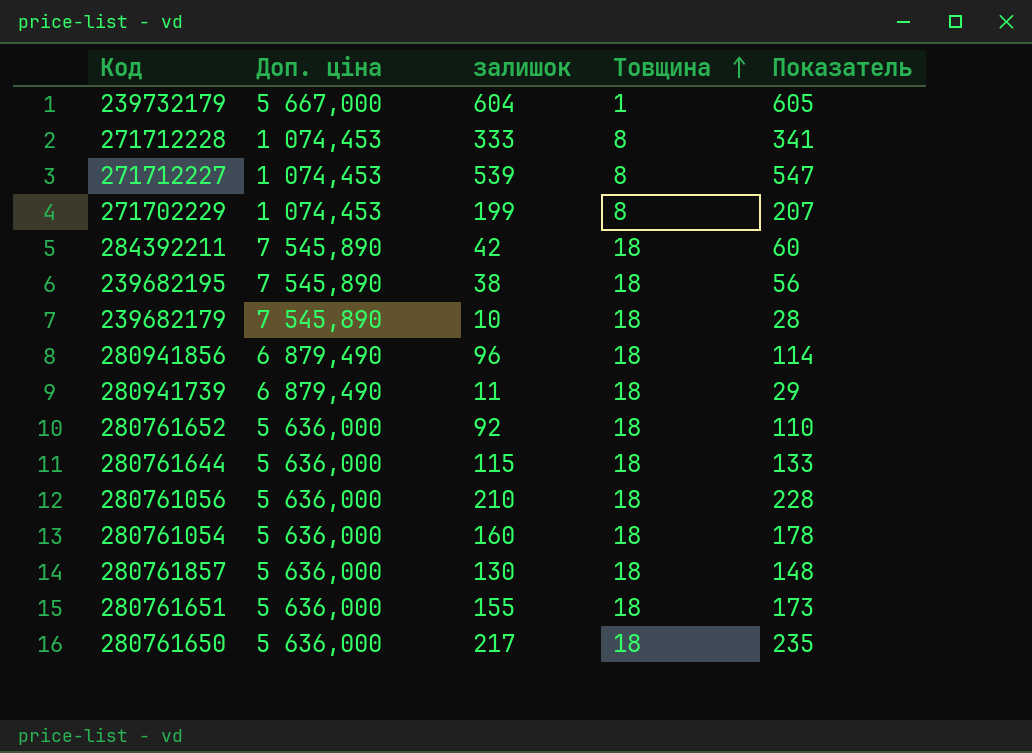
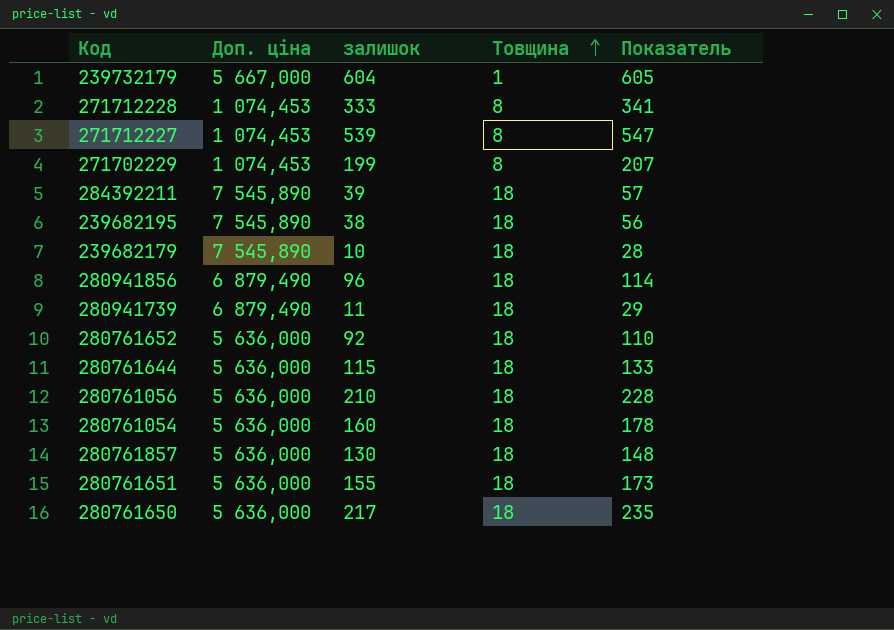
284392211 | залишок: 42 -> 39
284392211 | Показатель: 60 -> 57

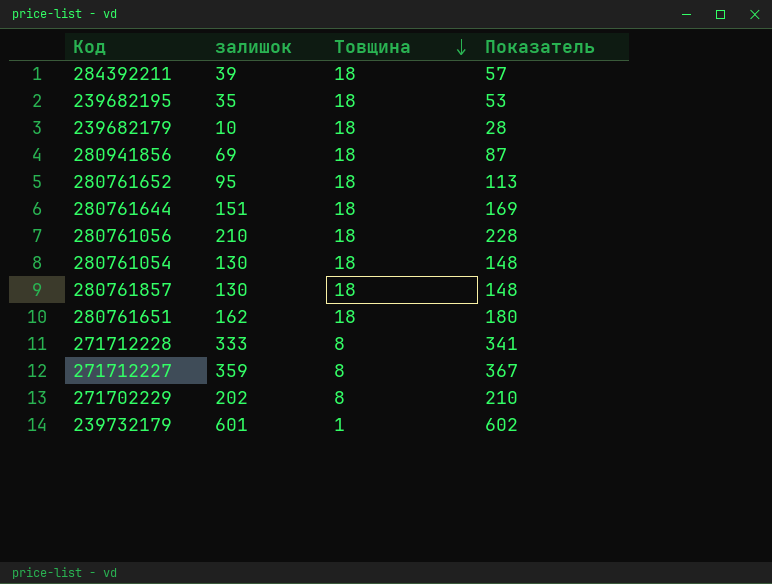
row order: Товщина ascending -> Товщина descending
column Доп. ціна | position: 2 -> none
row 280941739: 6 879,490 | 11 | 18 | 29 -> none
row 280761650: 5 636,000 | 217 | 18 | 235 -> none
239682195 | залишок: 38 -> 35
239682195 | Показатель: 56 -> 53
280941856 | залишок: 96 -> 69
280941856 | Показатель: 114 -> 87
280761652 | залишок: 92 -> 95
280761652 | Показатель: 110 -> 113
280761644 | залишок: 115 -> 151
280761644 | Показатель: 133 -> 169
280761054 | залишок: 160 -> 130
280761054 | Показатель: 178 -> 148
280761651 | залишок: 155 -> 162
280761651 | Показатель: 173 -> 180
271712227 | залишок: 539 -> 359
271712227 | Показатель: 547 -> 367
271702229 | залишок: 199 -> 202
271702229 | Показатель: 207 -> 210
239732179 | залишок: 604 -> 601
239732179 | Показатель: 605 -> 602

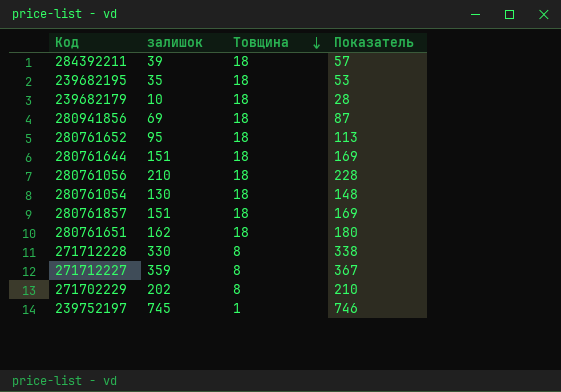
row 239732179: 601 | 1 | 602 -> none
280761857 | залишок: 130 -> 151
280761857 | Показатель: 148 -> 169
271712228 | залишок: 333 -> 330
271712228 | Показатель: 341 -> 338
row 239752197: none -> 745 | 1 | 746

